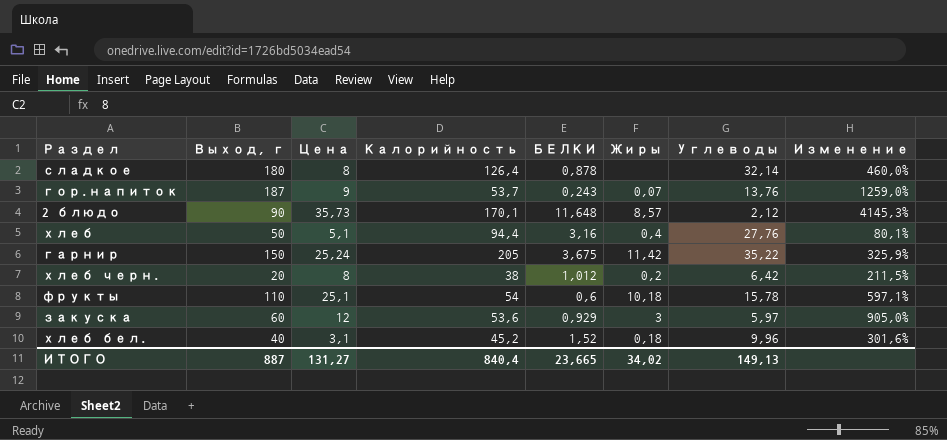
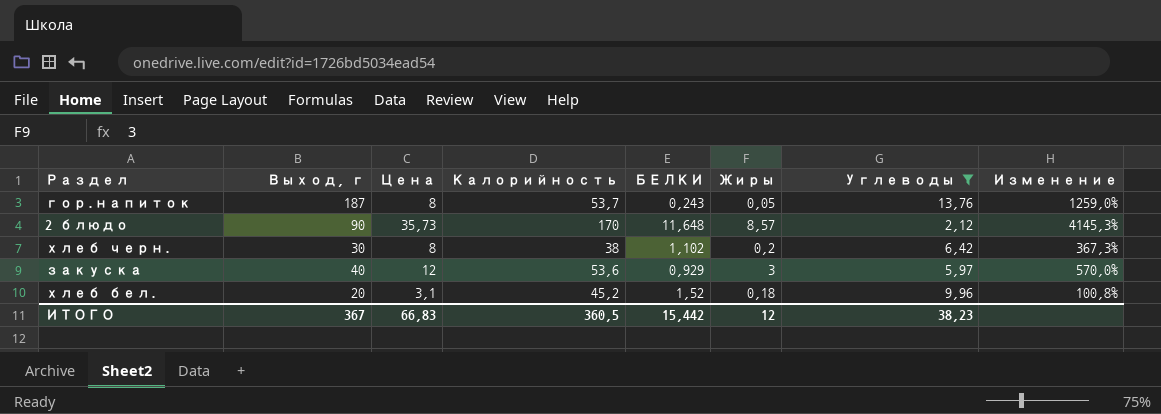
filter: none -> Углеводы <= 13,76
гор.напиток | Цена: 9 -> 8
гор.напиток | Жиры: 0,07 -> 0,05
2 блюдо | Калорийность: 170,1 -> 170
хлеб черн. | Выход, г: 20 -> 30
хлеб черн. | БЕЛКИ: 1,012 -> 1,102
хлеб черн. | Изменение: 211,5% -> 367,3%
закуска | Выход, г: 60 -> 40
закуска | Изменение: 905,0% -> 570,0%
хлеб бел. | Выход, г: 40 -> 20
хлеб бел. | Изменение: 301,6% -> 100,8%
ИТОГО | Выход, г: 887 -> 367
ИТОГО | Цена: 131,27 -> 66,83
ИТОГО | Калорийность: 840,4 -> 360,5
ИТОГО | БЕЛКИ: 23,665 -> 15,442
ИТОГО | Жиры: 34,02 -> 12
ИТОГО | Углеводы: 149,13 -> 38,23

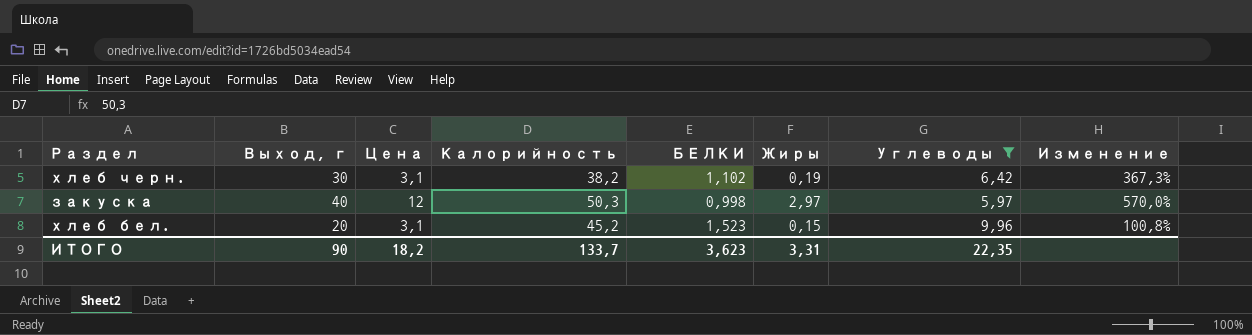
row гор.напиток: 187 | 8 | 53,7 | 0,243 | 0,05 | 13,76 | 1259,0% -> none
row 2 блюдо: 90 | 35,73 | 170 | 11,648 | 8,57 | 2,12 | 4145,3% -> none
хлеб черн. | Цена: 8 -> 3,1
хлеб черн. | Калорийность: 38 -> 38,2
хлеб черн. | Жиры: 0,2 -> 0,19
закуска | Калорийность: 53,6 -> 50,3
закуска | БЕЛКИ: 0,929 -> 0,998
закуска | Жиры: 3 -> 2,97
хлеб бел. | БЕЛКИ: 1,52 -> 1,523
хлеб бел. | Жиры: 0,18 -> 0,15
ИТОГО | Выход, г: 367 -> 90
ИТОГО | Цена: 66,83 -> 18,2
ИТОГО | Калорийность: 360,5 -> 133,7
ИТОГО | БЕЛКИ: 15,442 -> 3,623
ИТОГО | Жиры: 12 -> 3,31
ИТОГО | Углеводы: 38,23 -> 22,35

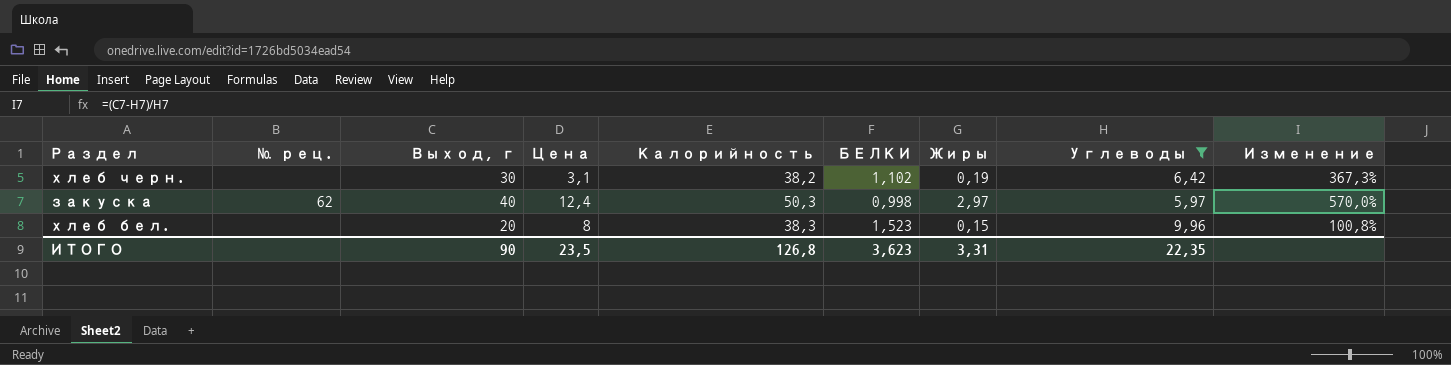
column № рец. | position: none -> 2
закуска | Цена: 12 -> 12,4
хлеб бел. | Цена: 3,1 -> 8
хлеб бел. | Калорийность: 45,2 -> 38,3
ИТОГО | Цена: 18,2 -> 23,5
ИТОГО | Калорийность: 133,7 -> 126,8

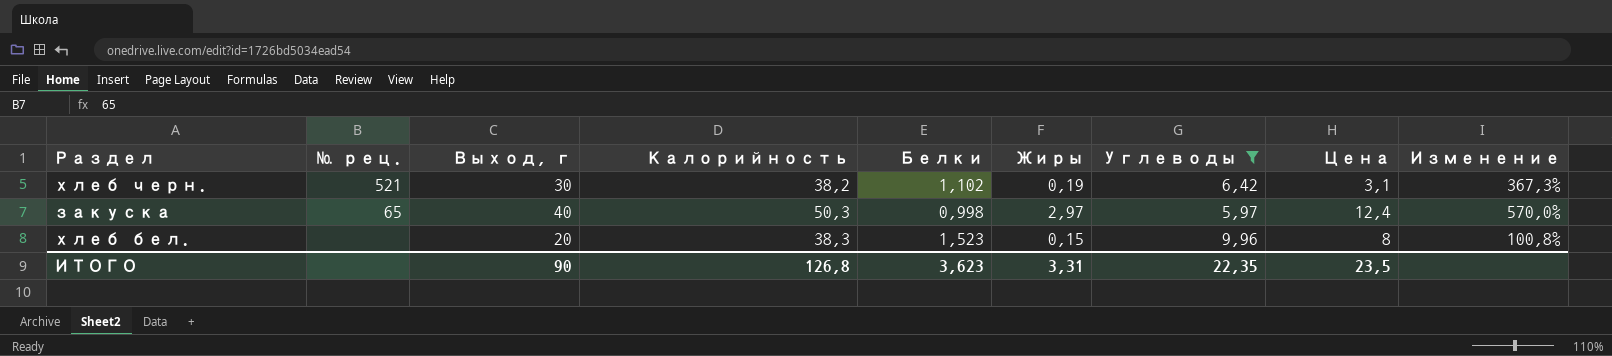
column name: БЕЛКИ -> Белки
column Цена | position: 4 -> 8
хлеб черн. | № рец.: none -> 521
закуска | № рец.: 62 -> 65

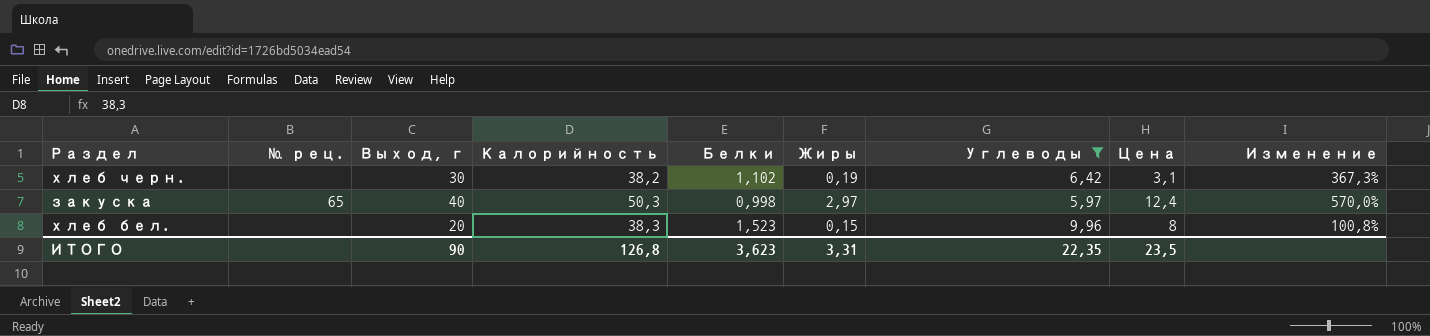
хлеб черн. | № рец.: 521 -> none

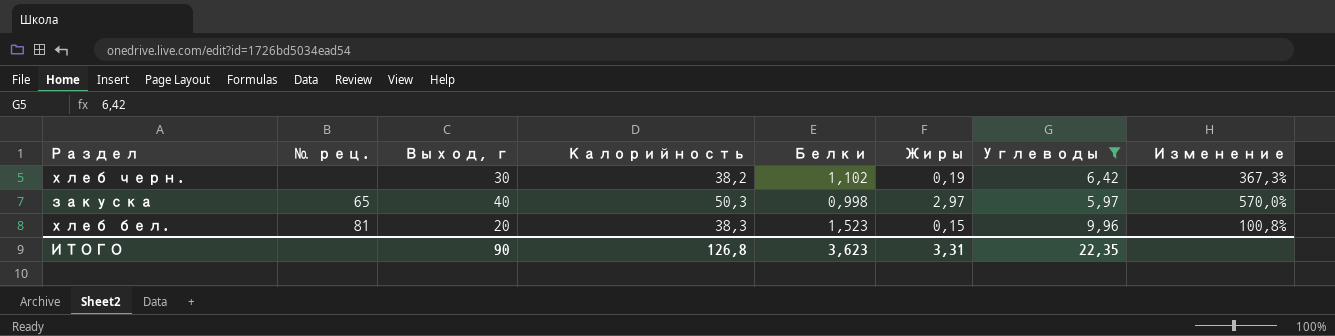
column Цена | position: 8 -> none
хлеб бел. | № рец.: none -> 81

